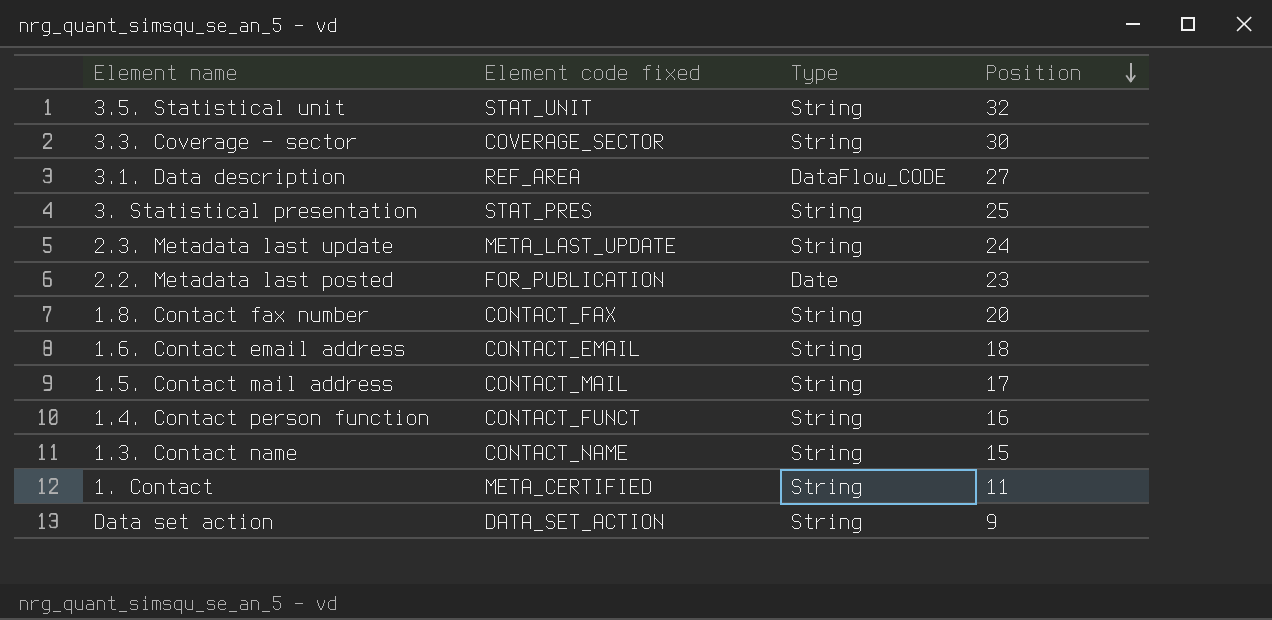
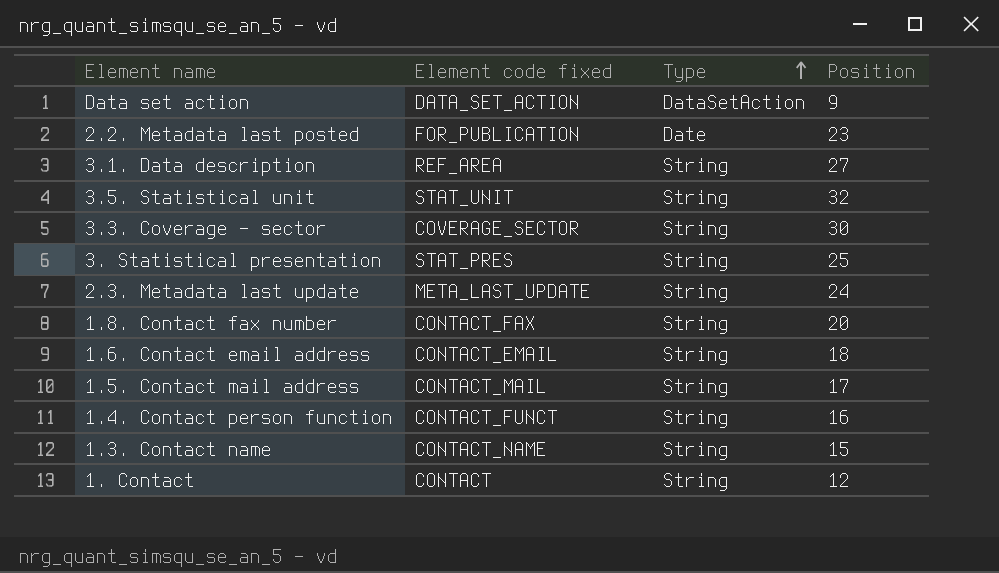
row order: Position descending -> Type ascending
Data set action | Type: String -> DataSetAction
3.1. Data description | Type: DataFlow_CODE -> String
1. Contact | Element code fixed: META_CERTIFIED -> CONTACT
1. Contact | Position: 11 -> 12

